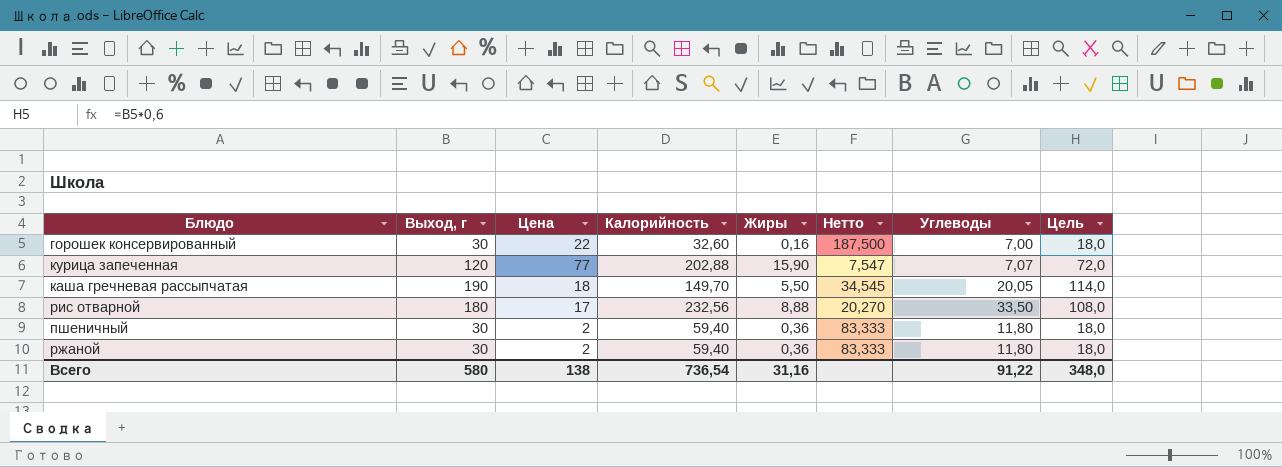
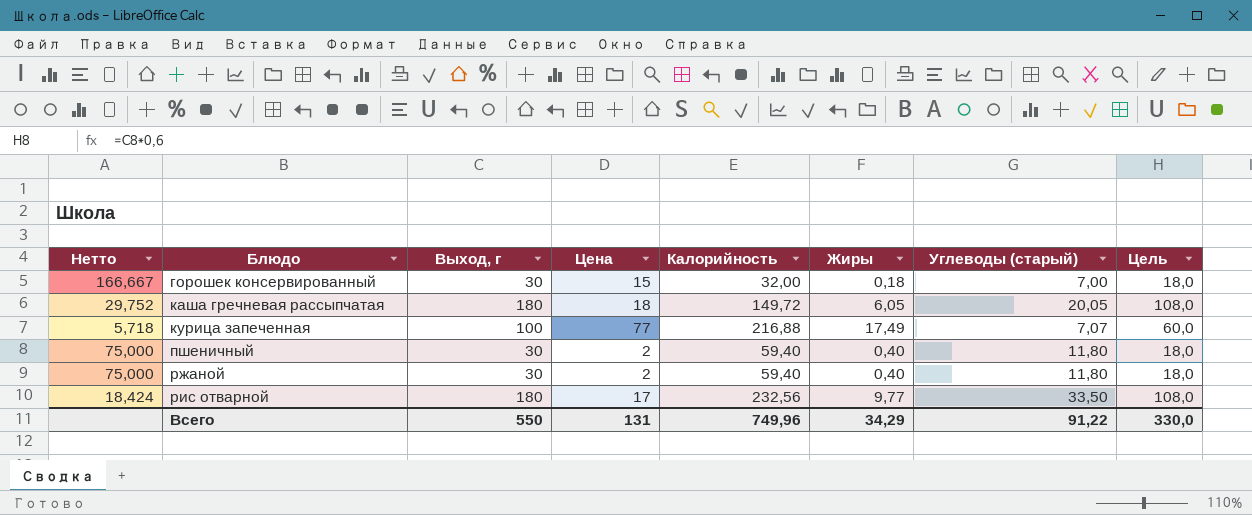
row order: none -> Блюдо ascending
column Нетто | position: 6 -> 1
column name: Углеводы -> Углеводы (старый)
горошек консервированный | Нетто: 187,500 -> 166,667
горошек консервированный | Цена: 22 -> 15
горошек консервированный | Калорийность: 32,60 -> 32,00
горошек консервированный | Жиры: 0,16 -> 0,18
каша гречневая рассыпчатая | Нетто: 34,545 -> 29,752
каша гречневая рассыпчатая | Выход, г: 190 -> 180
каша гречневая рассыпчатая | Калорийность: 149,70 -> 149,72
каша гречневая рассыпчатая | Жиры: 5,50 -> 6,05
каша гречневая рассыпчатая | Цель: 114,0 -> 108,0
курица запеченная | Нетто: 7,547 -> 5,718
курица запеченная | Выход, г: 120 -> 100
курица запеченная | Калорийность: 202,88 -> 216,88
курица запеченная | Жиры: 15,90 -> 17,49
курица запеченная | Цель: 72,0 -> 60,0
пшеничный | Нетто: 83,333 -> 75,000
пшеничный | Жиры: 0,36 -> 0,40
ржаной | Нетто: 83,333 -> 75,000
ржаной | Жиры: 0,36 -> 0,40
рис отварной | Нетто: 20,270 -> 18,424
рис отварной | Жиры: 8,88 -> 9,77
Всего | Выход, г: 580 -> 550
Всего | Цена: 138 -> 131
Всего | Калорийность: 736,54 -> 749,96
Всего | Жиры: 31,16 -> 34,29
Всего | Цель: 348,0 -> 330,0

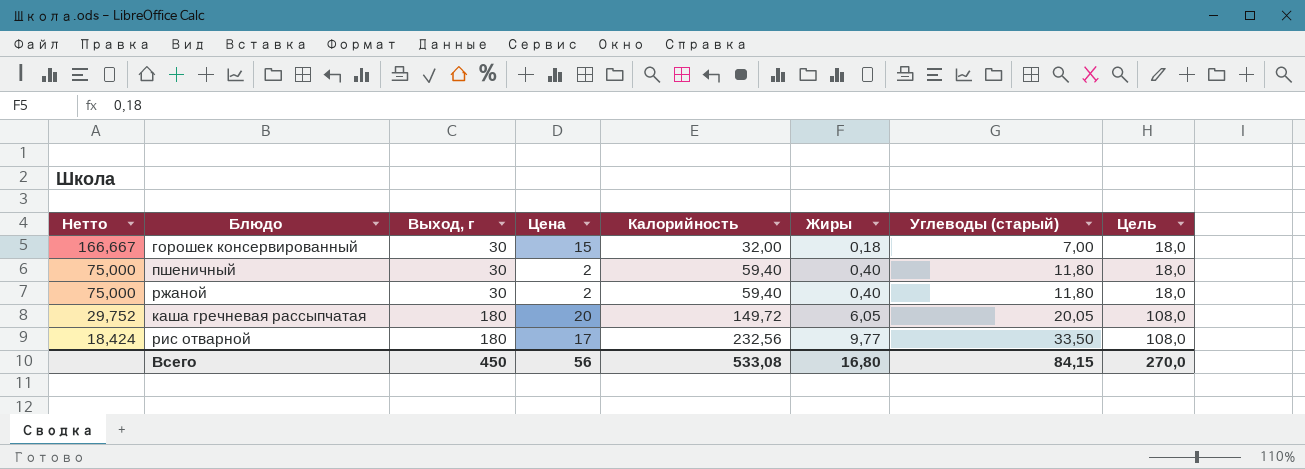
row order: Блюдо ascending -> Нетто descending
row курица запеченная: 5,718 | 100 | 77 | 216,88 | 17,49 | 7,07 | 60,0 -> none
каша гречневая рассыпчатая | Цена: 18 -> 20
Всего | Выход, г: 550 -> 450
Всего | Цена: 131 -> 56
Всего | Калорийность: 749,96 -> 533,08
Всего | Жиры: 34,29 -> 16,80
Всего | Углеводы (старый): 91,22 -> 84,15
Всего | Цель: 330,0 -> 270,0

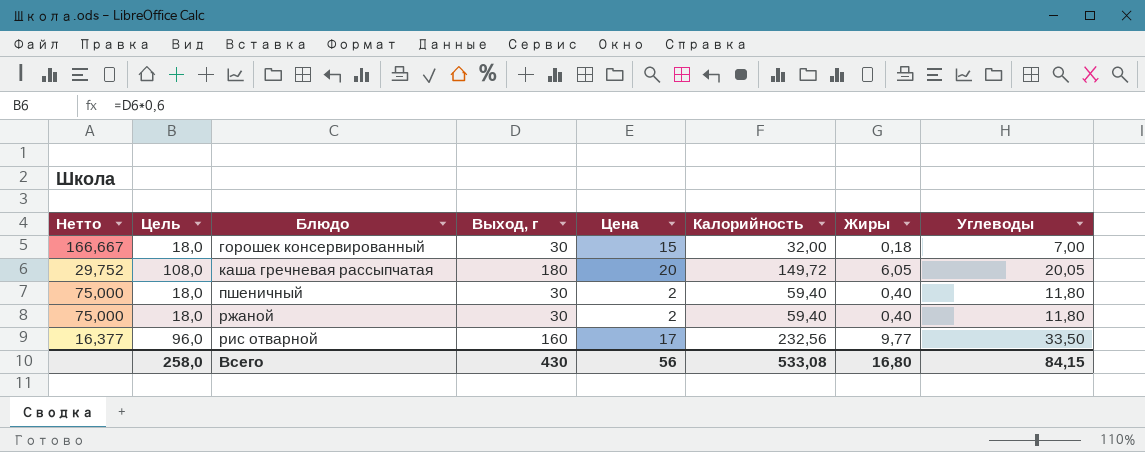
row order: Нетто descending -> Блюдо ascending
column Цель | position: 8 -> 2
column name: Углеводы (старый) -> Углеводы
рис отварной | Нетто: 18,424 -> 16,377
рис отварной | Цель: 108,0 -> 96,0
рис отварной | Выход, г: 180 -> 160
Всего | Цель: 270,0 -> 258,0
Всего | Выход, г: 450 -> 430

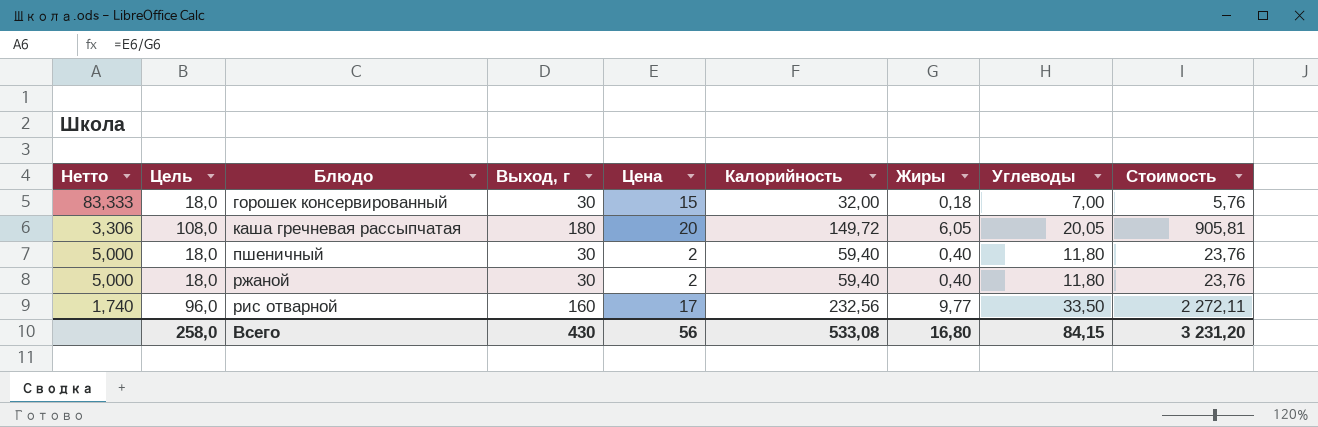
column Нетто | formula: [Выход, г] / [Жиры] -> [Цена] / [Жиры]
column Стоимость | formula: none -> [Калорийность] * [Жиры]

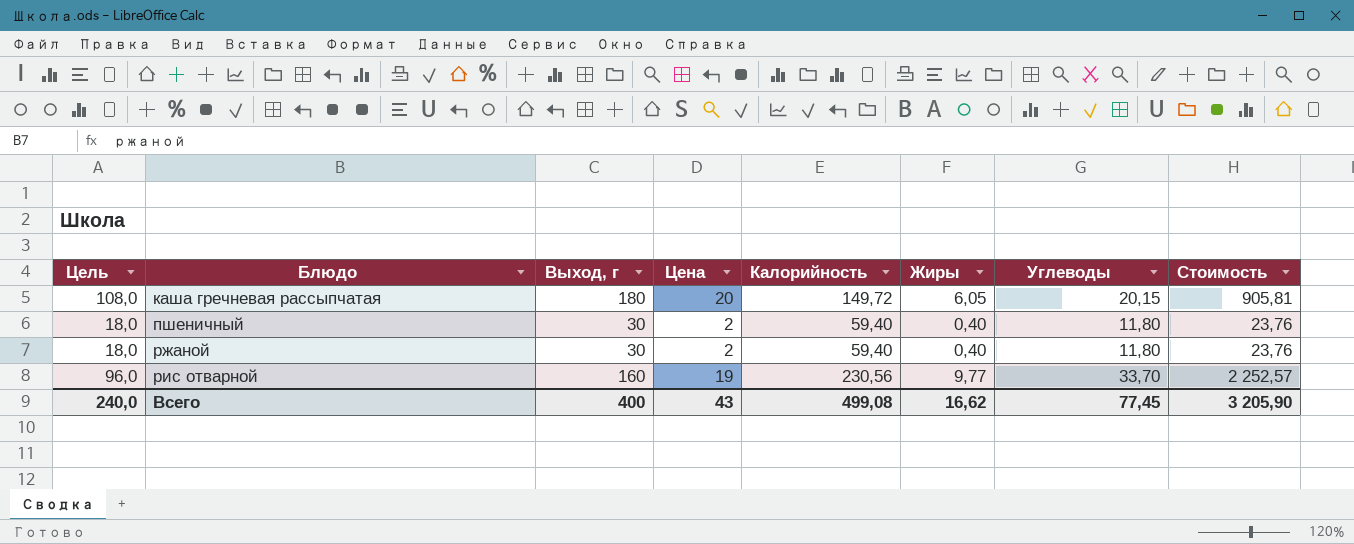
column Нетто | formula: [Цена] / [Жиры] -> none
row горошек консервированный: 83,333 | 18,0 | 30 | 15 | 32,00 | 0,18 | 7,00 | 5,76 -> none
каша гречневая рассыпчатая | Углеводы: 20,05 -> 20,15
рис отварной | Цена: 17 -> 19
рис отварной | Калорийность: 232,56 -> 230,56
рис отварной | Углеводы: 33,50 -> 33,70
рис отварной | Стоимость: 2 272,11 -> 2 252,57
Всего | Цель: 258,0 -> 240,0
Всего | Выход, г: 430 -> 400
Всего | Цена: 56 -> 43
Всего | Калорийность: 533,08 -> 499,08
Всего | Жиры: 16,80 -> 16,62
Всего | Углеводы: 84,15 -> 77,45
Всего | Стоимость: 3 231,20 -> 3 205,90

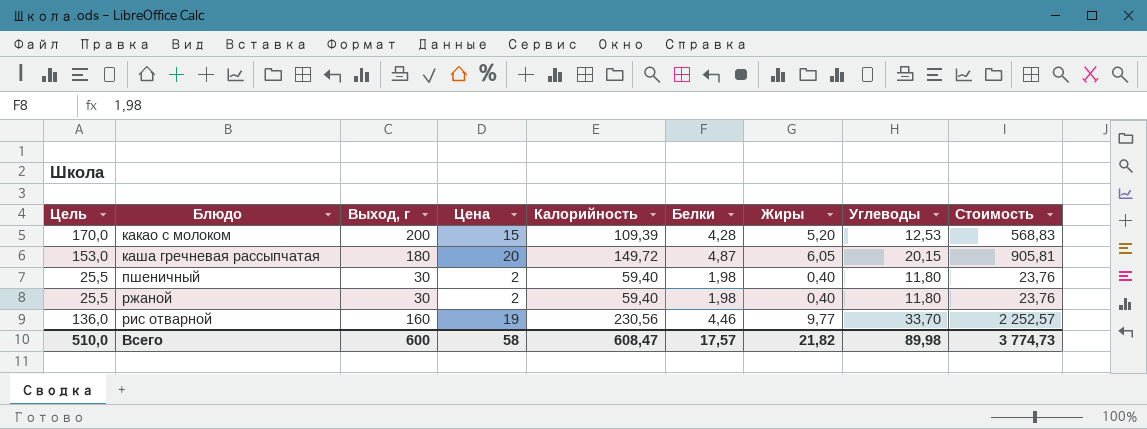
column Цель | formula: [Выход, г] * 0,6 -> [Выход, г] * 0,85
column Белки | position: none -> 6
row какао с молоком: none -> 170,0 | 200 | 15 | 109,39 | 4,28 | 5,20 | 12,53 | 568,83
Всего | Цель: 240,0 -> 510,0
Всего | Выход, г: 400 -> 600
Всего | Цена: 43 -> 58
Всего | Калорийность: 499,08 -> 608,47
Всего | Жиры: 16,62 -> 21,82
Всего | Углеводы: 77,45 -> 89,98
Всего | Стоимость: 3 205,90 -> 3 774,73

